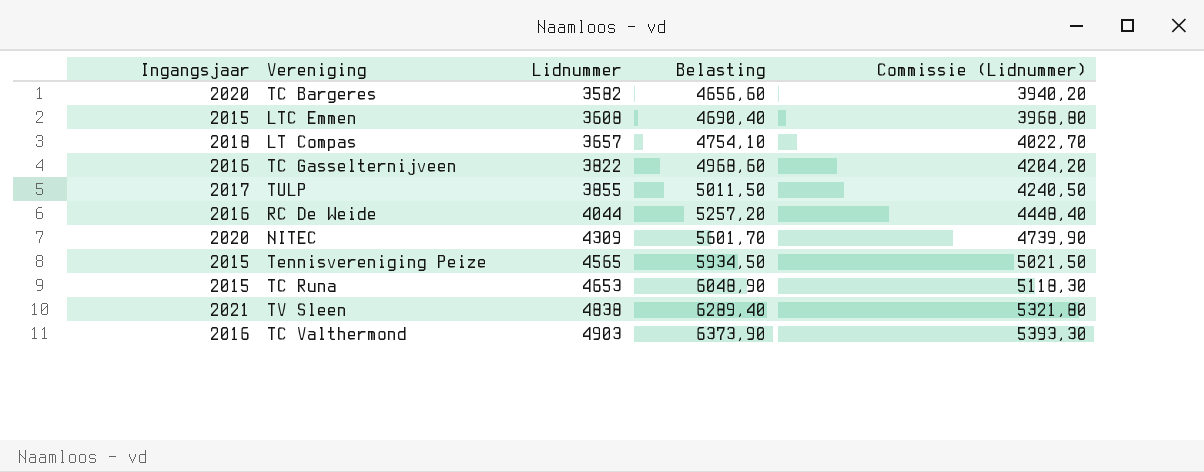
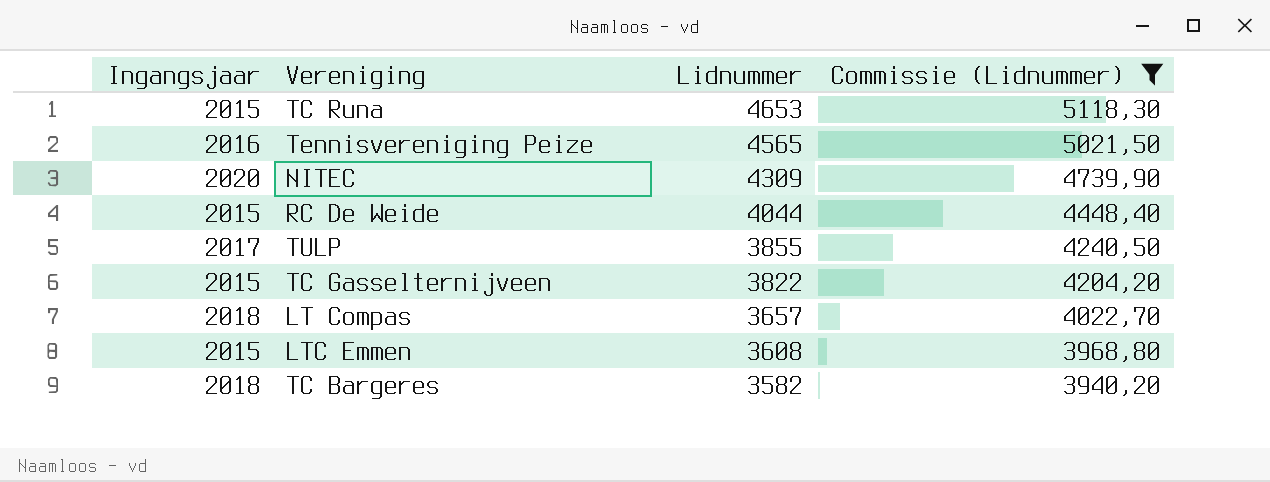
filter: none -> Commissie (Lidnummer) <= 5118,30
row order: Lidnummer ascending -> Lidnummer descending
column Belasting | formula: [Lidnummer] * 1,3 -> none
Tennisvereniging Peize | Ingangsjaar: 2015 -> 2016
RC De Weide | Ingangsjaar: 2016 -> 2015
TC Gasselternijveen | Ingangsjaar: 2016 -> 2015
TC Bargeres | Ingangsjaar: 2020 -> 2018

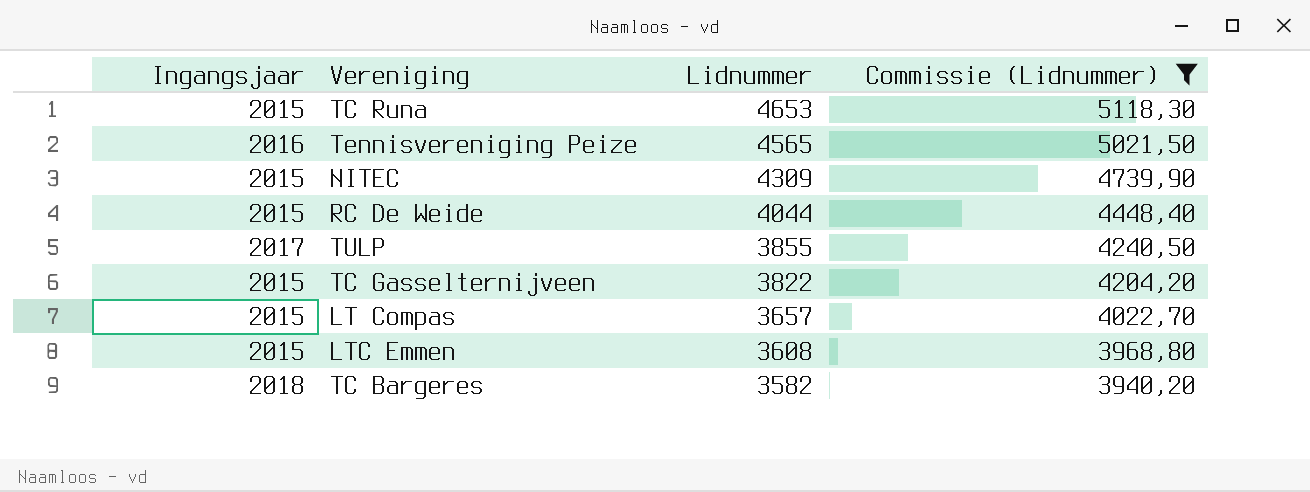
NITEC | Ingangsjaar: 2020 -> 2015
LT Compas | Ingangsjaar: 2018 -> 2015

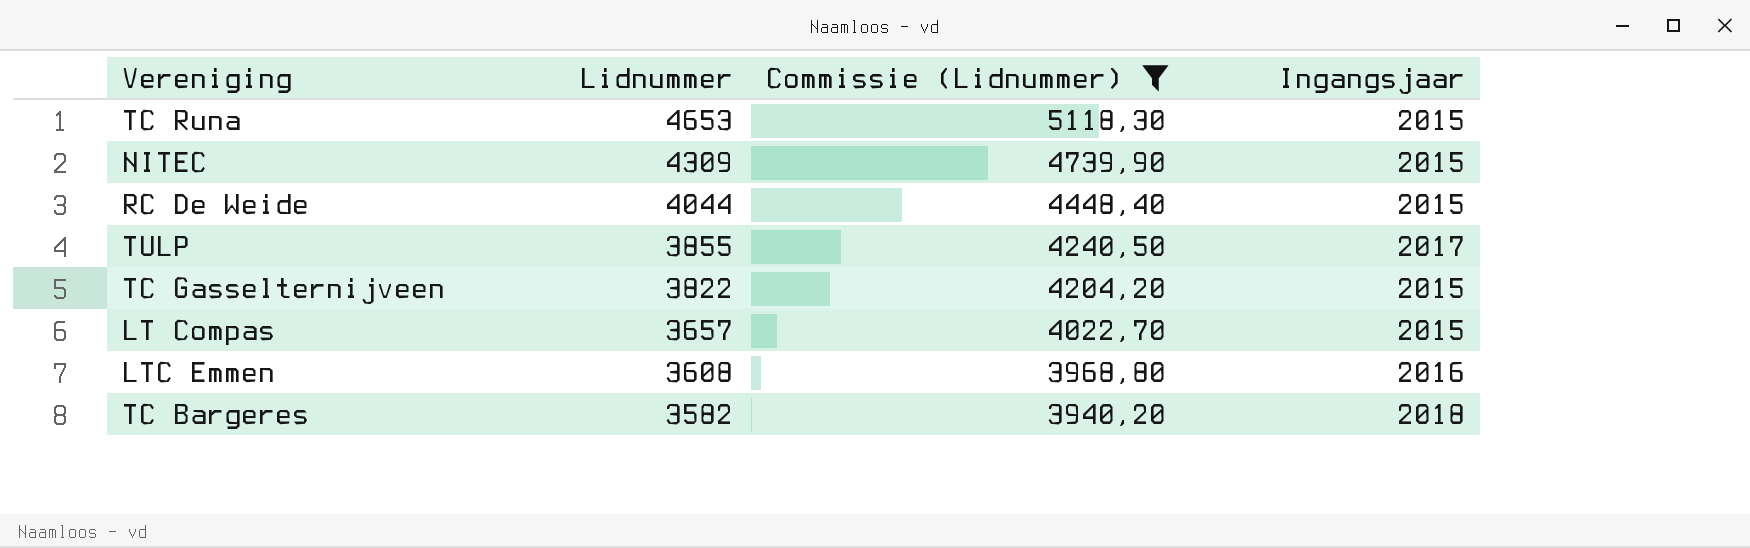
column Ingangsjaar | position: 1 -> 4
row Tennisvereniging Peize: 2016 | 4565 | 5021,50 -> none
LTC Emmen | Ingangsjaar: 2015 -> 2016

